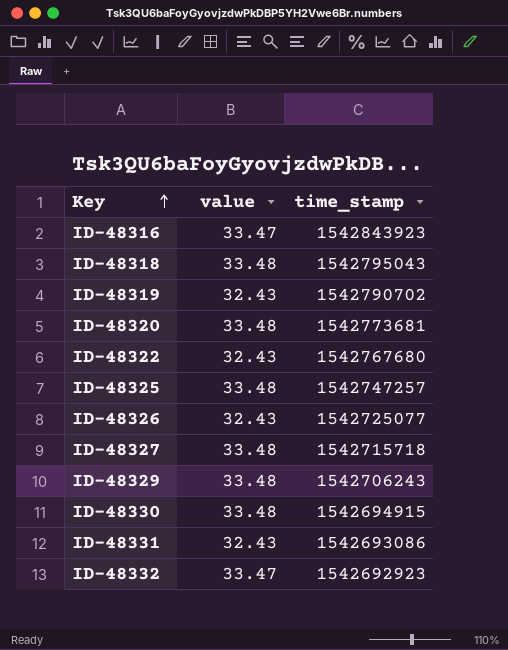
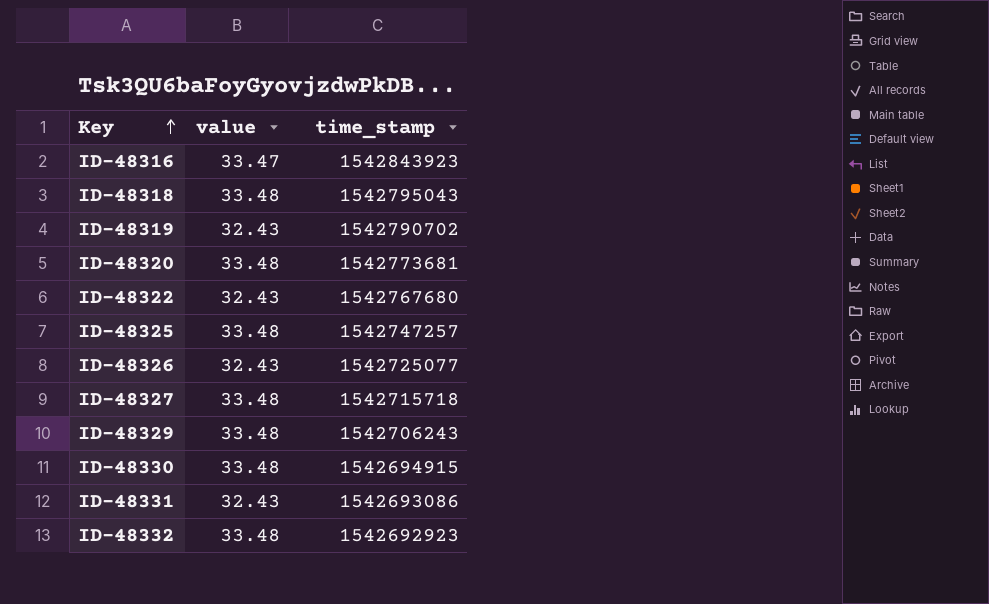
ID-48332 | value: 33.47 -> 33.48

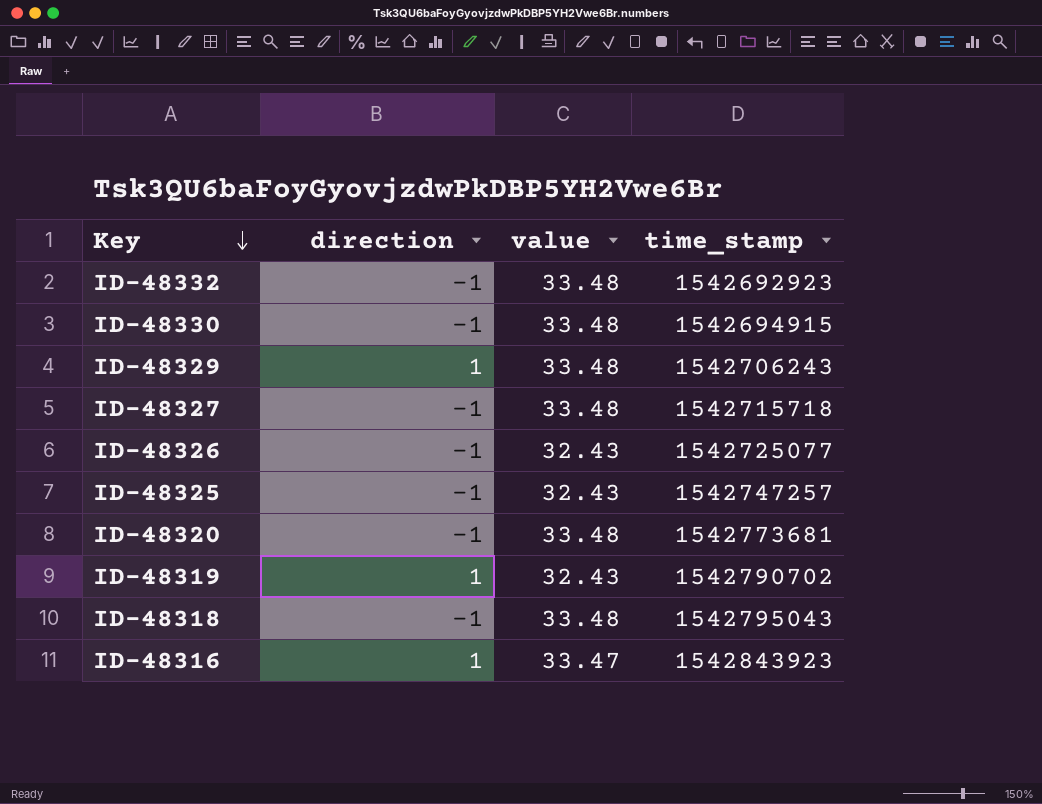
row order: Key ascending -> Key descending
column direction | position: none -> 2
row ID-48322: 32.43 | 1542767680 -> none
row ID-48331: 32.43 | 1542693086 -> none
ID-48325 | value: 33.48 -> 32.43

